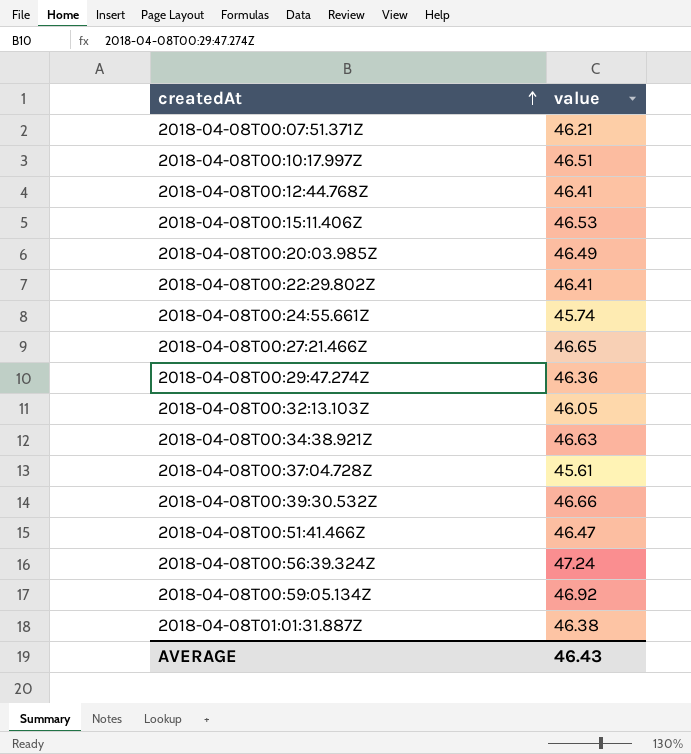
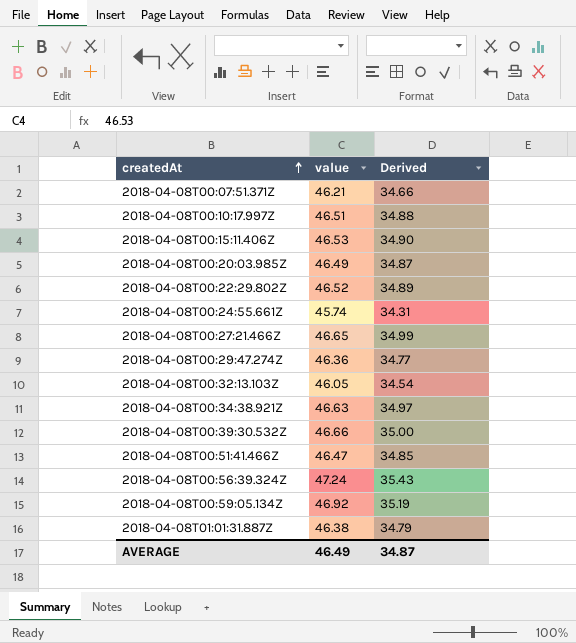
column Derived | formula: none -> [value] * 0.75
row 2018-04-08T00:12:44.768Z: 46.41 -> none
row 2018-04-08T00:37:04.728Z: 45.61 -> none
2018-04-08T00:22:29.802Z | value: 46.41 -> 46.52
AVERAGE | value: 46.43 -> 46.49

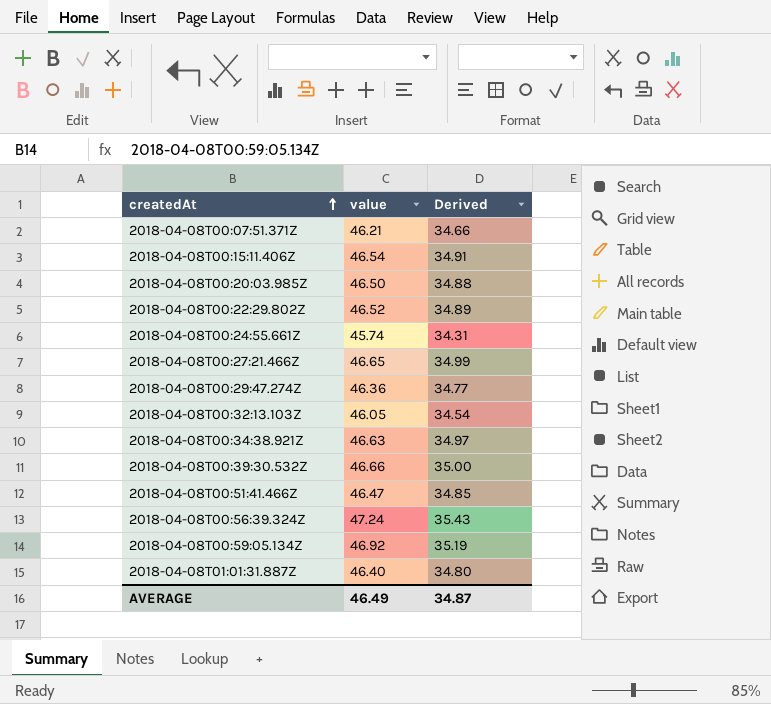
row 2018-04-08T00:10:17.997Z: 46.51 | 34.88 -> none
2018-04-08T00:15:11.406Z | value: 46.53 -> 46.54
2018-04-08T00:15:11.406Z | Derived: 34.90 -> 34.91
2018-04-08T00:20:03.985Z | value: 46.49 -> 46.50
2018-04-08T00:20:03.985Z | Derived: 34.87 -> 34.88
2018-04-08T01:01:31.887Z | value: 46.38 -> 46.40
2018-04-08T01:01:31.887Z | Derived: 34.79 -> 34.80

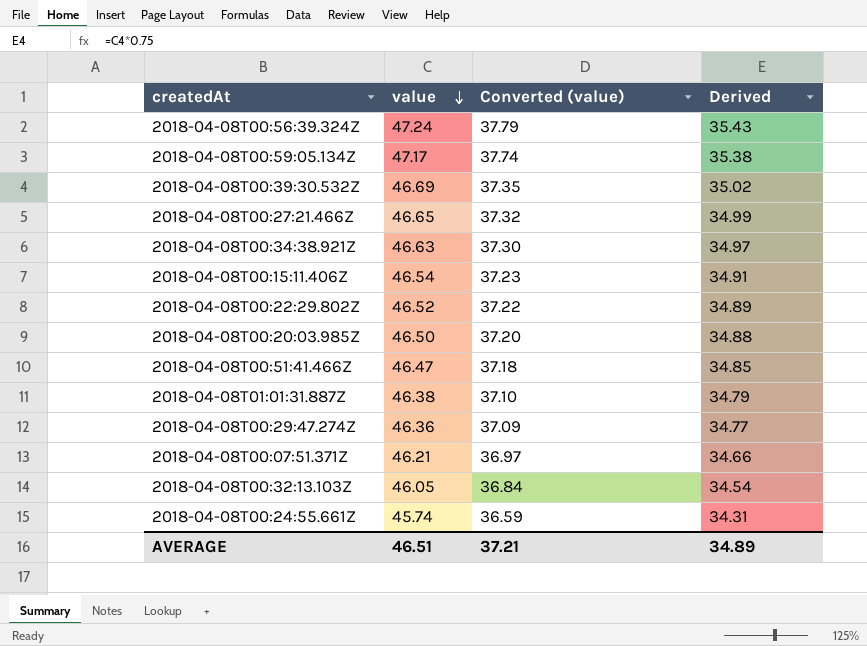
row order: createdAt ascending -> value descending
column Converted (value) | formula: none -> [value] * 0.8
2018-04-08T00:59:05.134Z | value: 46.92 -> 47.17
2018-04-08T00:59:05.134Z | Derived: 35.19 -> 35.38
2018-04-08T00:39:30.532Z | value: 46.66 -> 46.69
2018-04-08T00:39:30.532Z | Derived: 35.00 -> 35.02
2018-04-08T01:01:31.887Z | value: 46.40 -> 46.38
2018-04-08T01:01:31.887Z | Derived: 34.80 -> 34.79
AVERAGE | value: 46.49 -> 46.51
AVERAGE | Derived: 34.87 -> 34.89

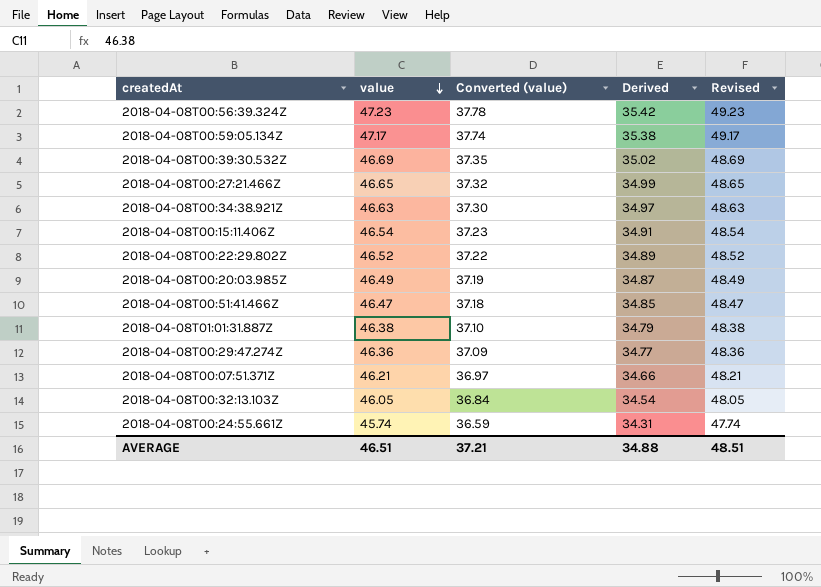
column Revised | formula: none -> [value] + 2
2018-04-08T00:56:39.324Z | value: 47.24 -> 47.23
2018-04-08T00:56:39.324Z | Converted (value): 37.79 -> 37.78
2018-04-08T00:56:39.324Z | Derived: 35.43 -> 35.42
2018-04-08T00:20:03.985Z | value: 46.50 -> 46.49
2018-04-08T00:20:03.985Z | Converted (value): 37.20 -> 37.19
2018-04-08T00:20:03.985Z | Derived: 34.88 -> 34.87
AVERAGE | Derived: 34.89 -> 34.88

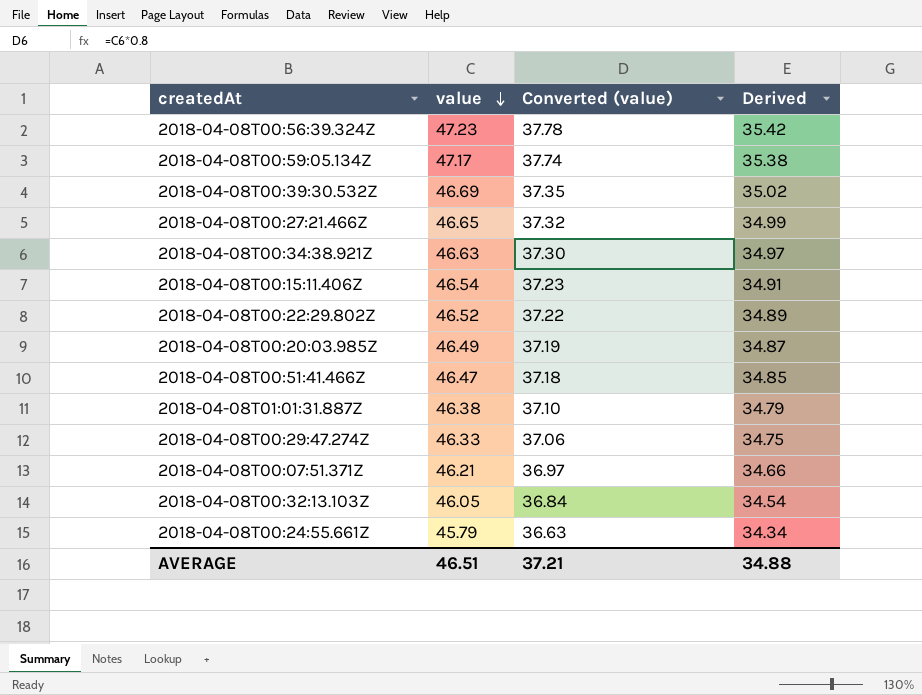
column Revised | formula: [value] + 2 -> none
2018-04-08T00:29:47.274Z | value: 46.36 -> 46.33
2018-04-08T00:29:47.274Z | Converted (value): 37.09 -> 37.06
2018-04-08T00:29:47.274Z | Derived: 34.77 -> 34.75
2018-04-08T00:24:55.661Z | value: 45.74 -> 45.79
2018-04-08T00:24:55.661Z | Converted (value): 36.59 -> 36.63
2018-04-08T00:24:55.661Z | Derived: 34.31 -> 34.34

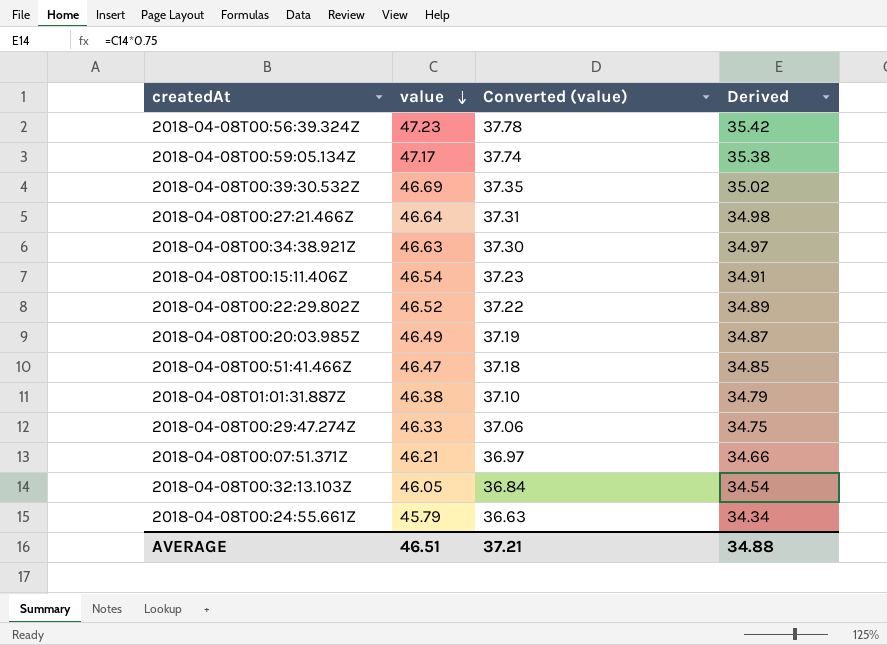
2018-04-08T00:27:21.466Z | value: 46.65 -> 46.64
2018-04-08T00:27:21.466Z | Converted (value): 37.32 -> 37.31
2018-04-08T00:27:21.466Z | Derived: 34.99 -> 34.98

